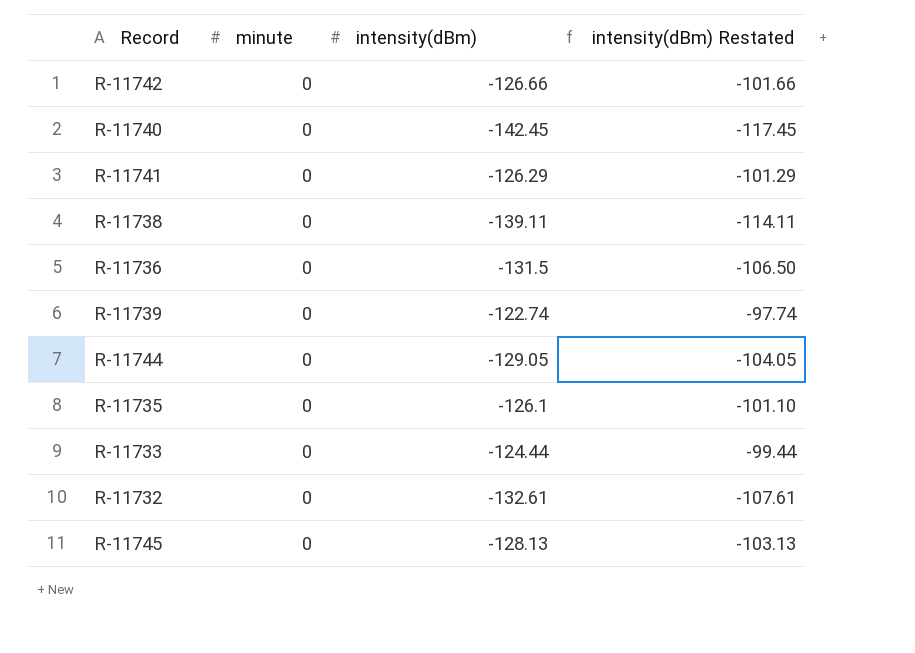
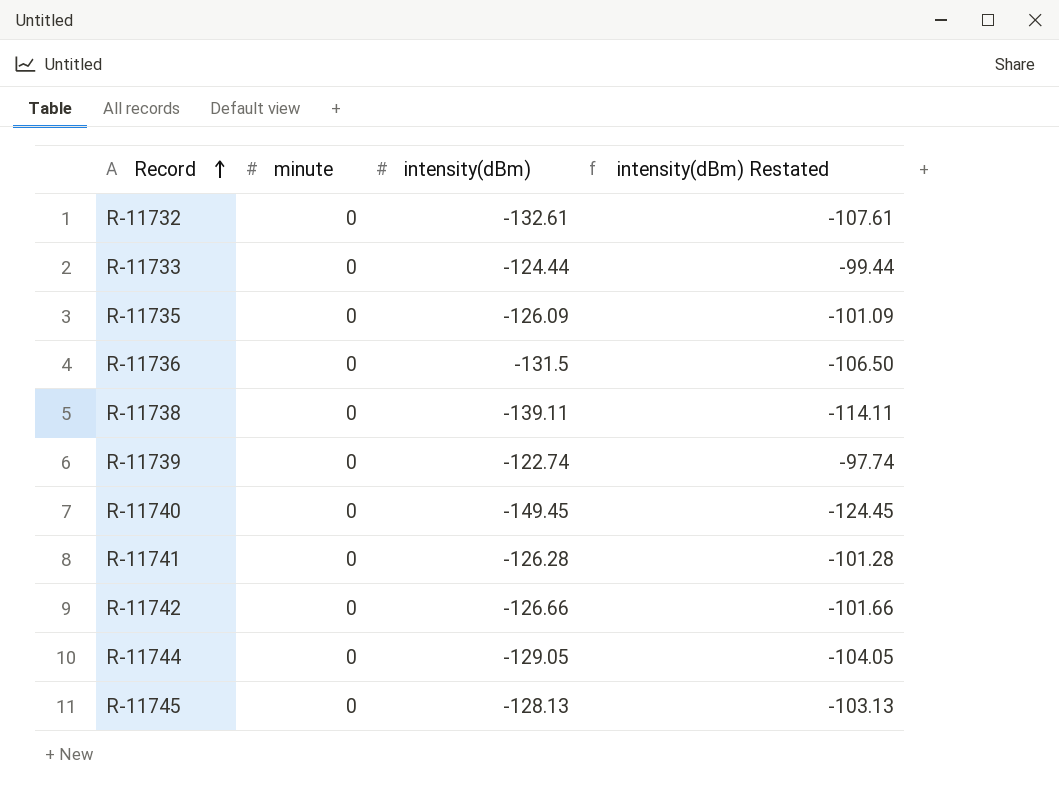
row order: none -> Record ascending
R-11735 | intensity(dBm): -126.1 -> -126.09
R-11735 | intensity(dBm) Restated: -101.10 -> -101.09
R-11740 | intensity(dBm): -142.45 -> -149.45
R-11740 | intensity(dBm) Restated: -117.45 -> -124.45
R-11741 | intensity(dBm): -126.29 -> -126.28
R-11741 | intensity(dBm) Restated: -101.29 -> -101.28

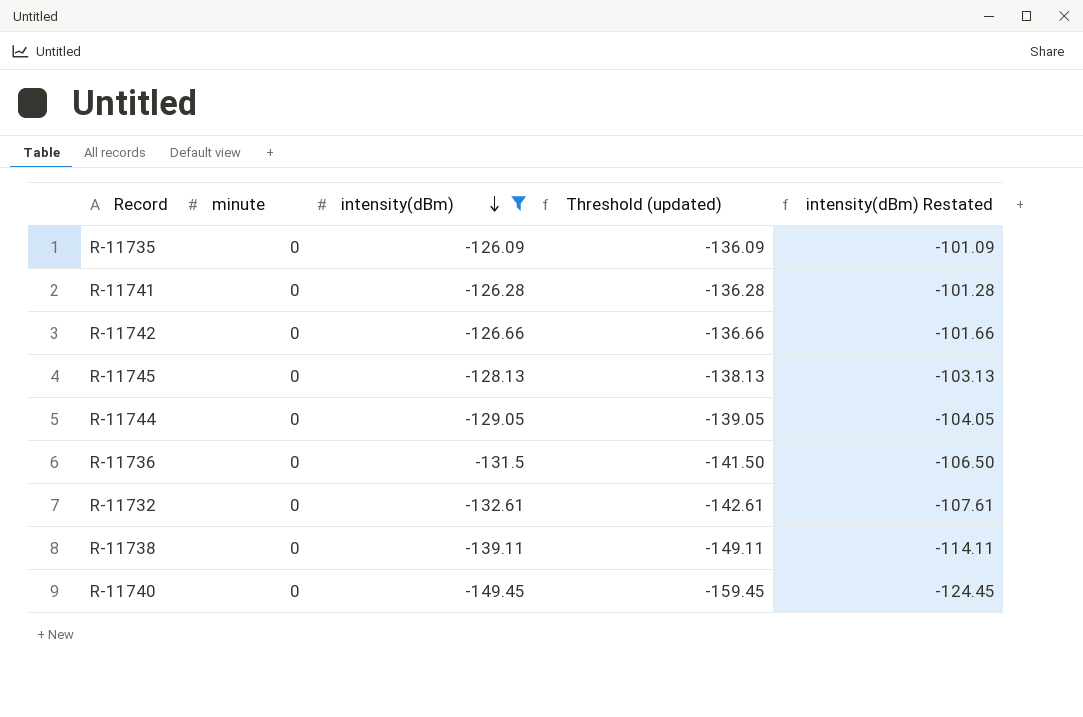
filter: none -> intensity(dBm) <= -126.09
row order: Record ascending -> intensity(dBm) descending
column Threshold (updated) | formula: none -> [intensity(dBm)] - 10

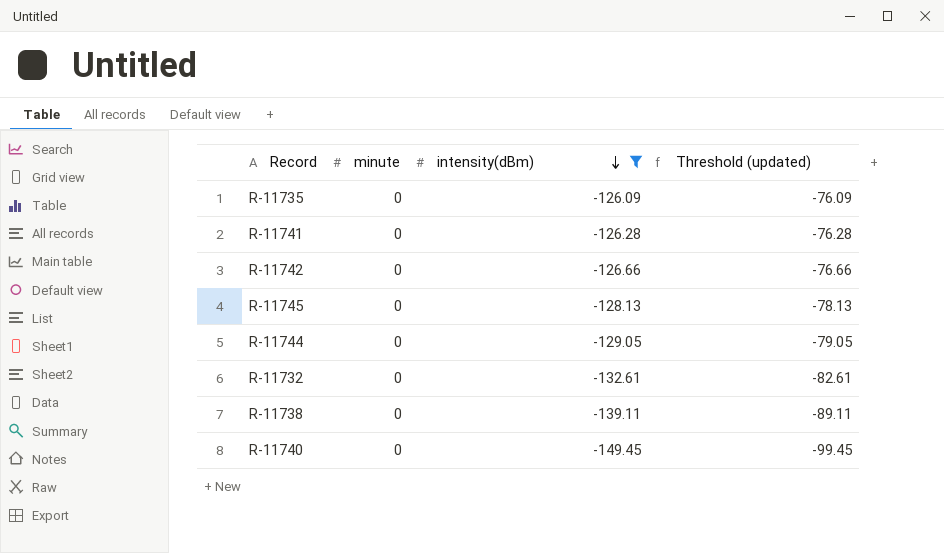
column intensity(dBm) Restated | formula: [intensity(dBm)] + 25 -> none
column Threshold (updated) | formula: [intensity(dBm)] - 10 -> [intensity(dBm)] + 50
row R-11736: 0 | -131.5 | -141.50 | -106.50 -> none

